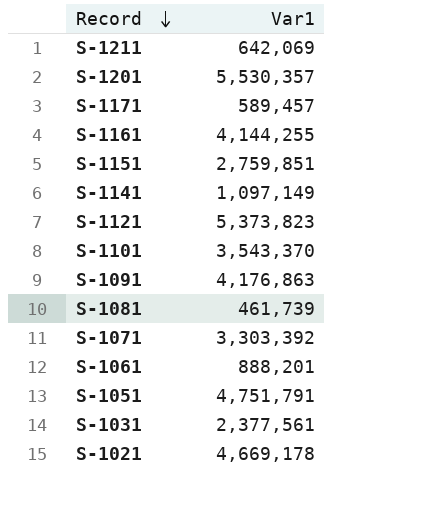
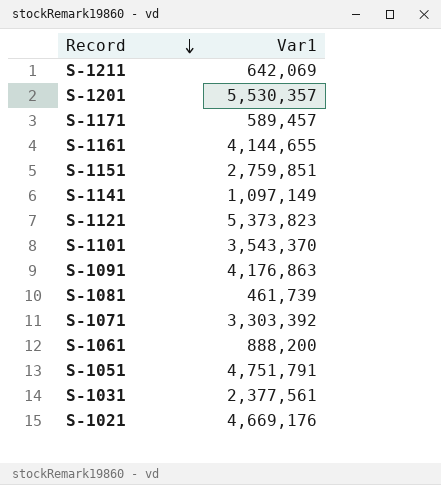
S-1161 | Var1: 4,144,255 -> 4,144,655
S-1061 | Var1: 888,201 -> 888,200
S-1021 | Var1: 4,669,178 -> 4,669,176

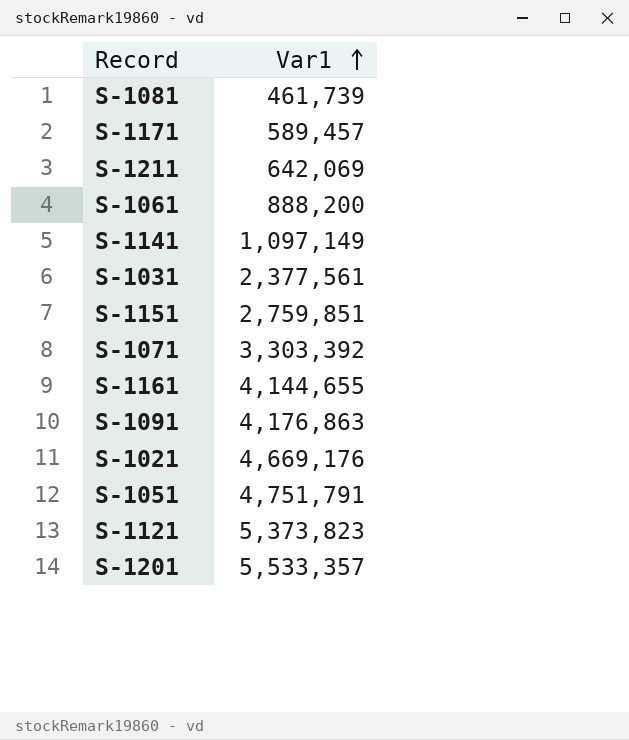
row order: Record descending -> Var1 ascending
row S-1101: 3,543,370 -> none
S-1201 | Var1: 5,530,357 -> 5,533,357

